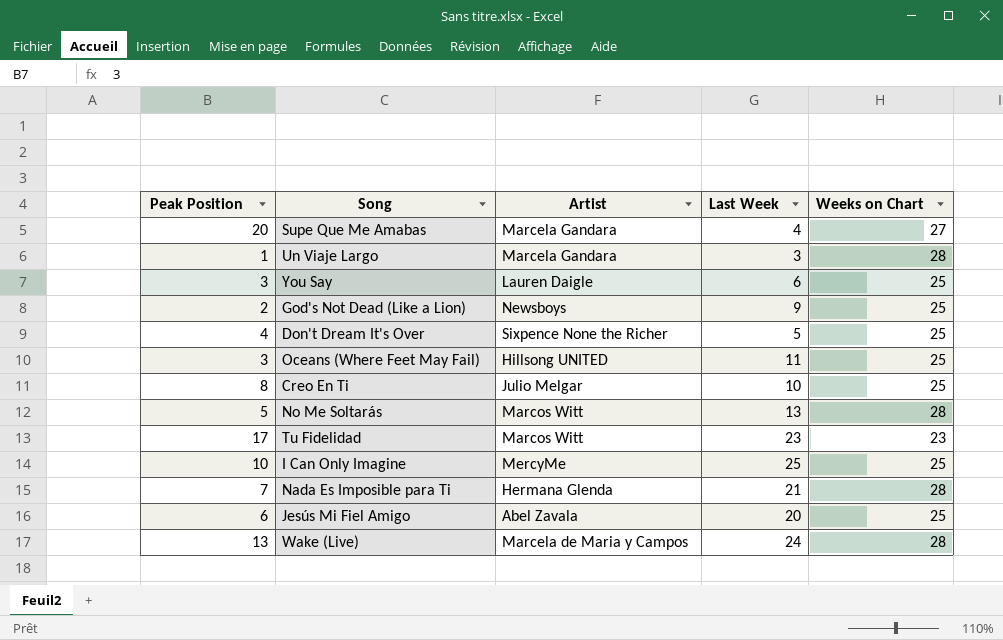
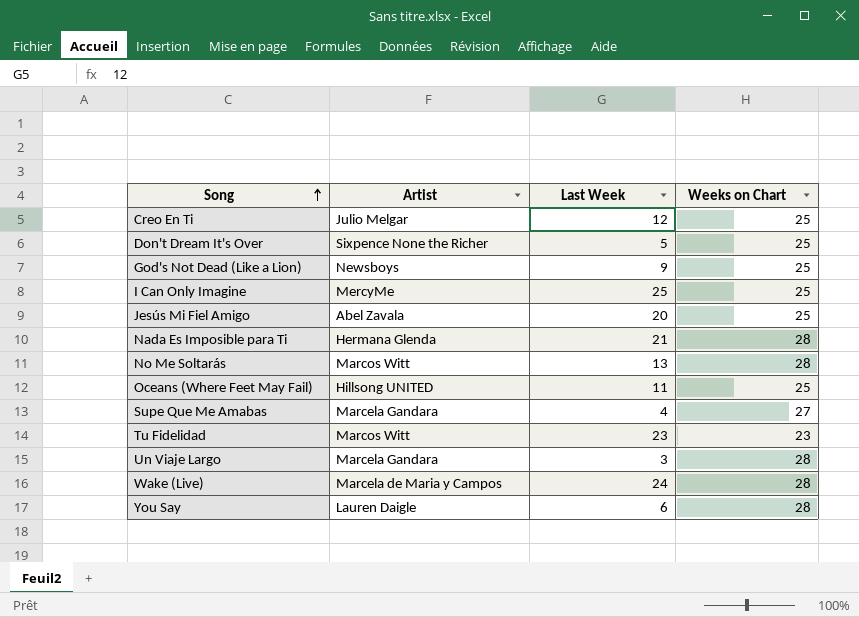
row order: none -> Song ascending
column Peak Position | position: 1 -> none
Creo En Ti | Last Week: 10 -> 12
You Say | Weeks on Chart: 25 -> 28

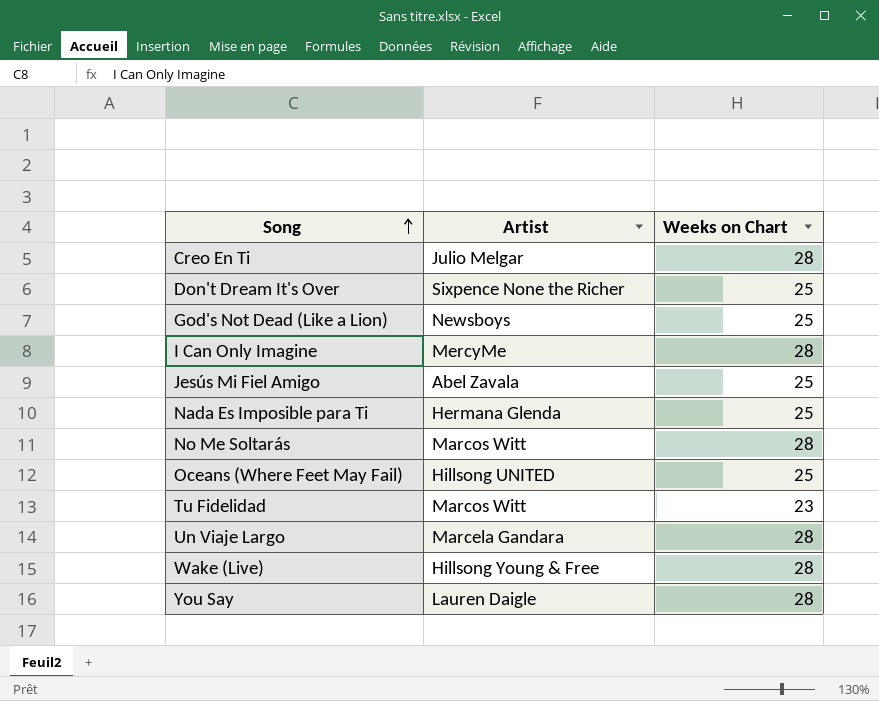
column Last Week | position: 3 -> none
row Supe Que Me Amabas: Marcela Gandara | 4 | 27 -> none
Creo En Ti | Weeks on Chart: 25 -> 28
I Can Only Imagine | Weeks on Chart: 25 -> 28
Nada Es Imposible para Ti | Weeks on Chart: 28 -> 25
Wake (Live) | Artist: Marcela de Maria y Campos -> Hillsong Young & Free

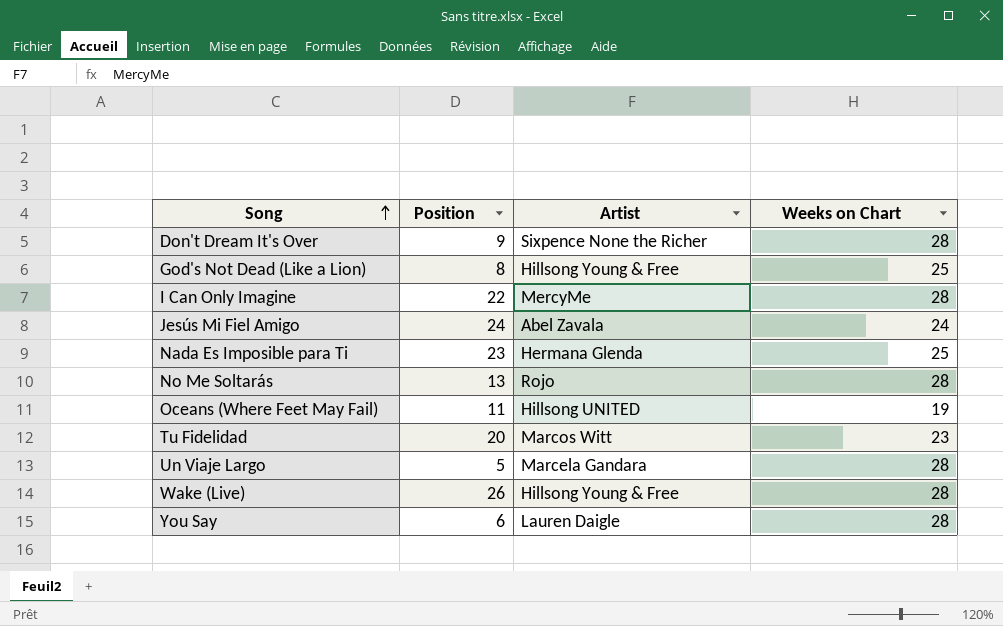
column Position | position: none -> 2
row Creo En Ti: Julio Melgar | 28 -> none
Don't Dream It's Over | Weeks on Chart: 25 -> 28
God's Not Dead (Like a Lion) | Artist: Newsboys -> Hillsong Young & Free
Jesús Mi Fiel Amigo | Weeks on Chart: 25 -> 24
No Me Soltarás | Artist: Marcos Witt -> Rojo
Oceans (Where Feet May Fail) | Weeks on Chart: 25 -> 19

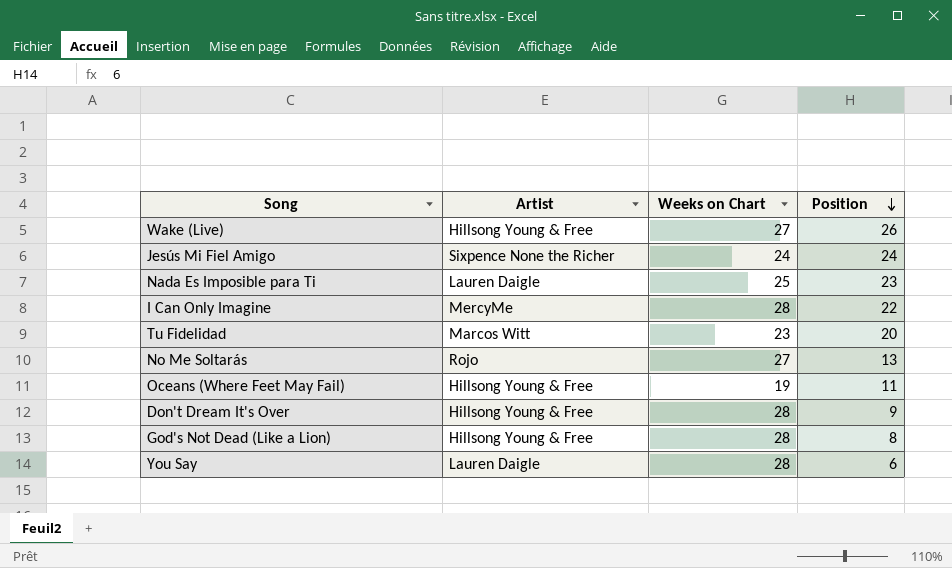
row order: Song ascending -> Position descending
column Position | position: 2 -> 4
row Un Viaje Largo: 5 | Marcela Gandara | 28 -> none
Wake (Live) | Weeks on Chart: 28 -> 27
Jesús Mi Fiel Amigo | Artist: Abel Zavala -> Sixpence None the Richer
Nada Es Imposible para Ti | Artist: Hermana Glenda -> Lauren Daigle
No Me Soltarás | Weeks on Chart: 28 -> 27
Oceans (Where Feet May Fail) | Artist: Hillsong UNITED -> Hillsong Young & Free
Don't Dream It's Over | Artist: Sixpence None the Richer -> Hillsong Young & Free
God's Not Dead (Like a Lion) | Weeks on Chart: 25 -> 28

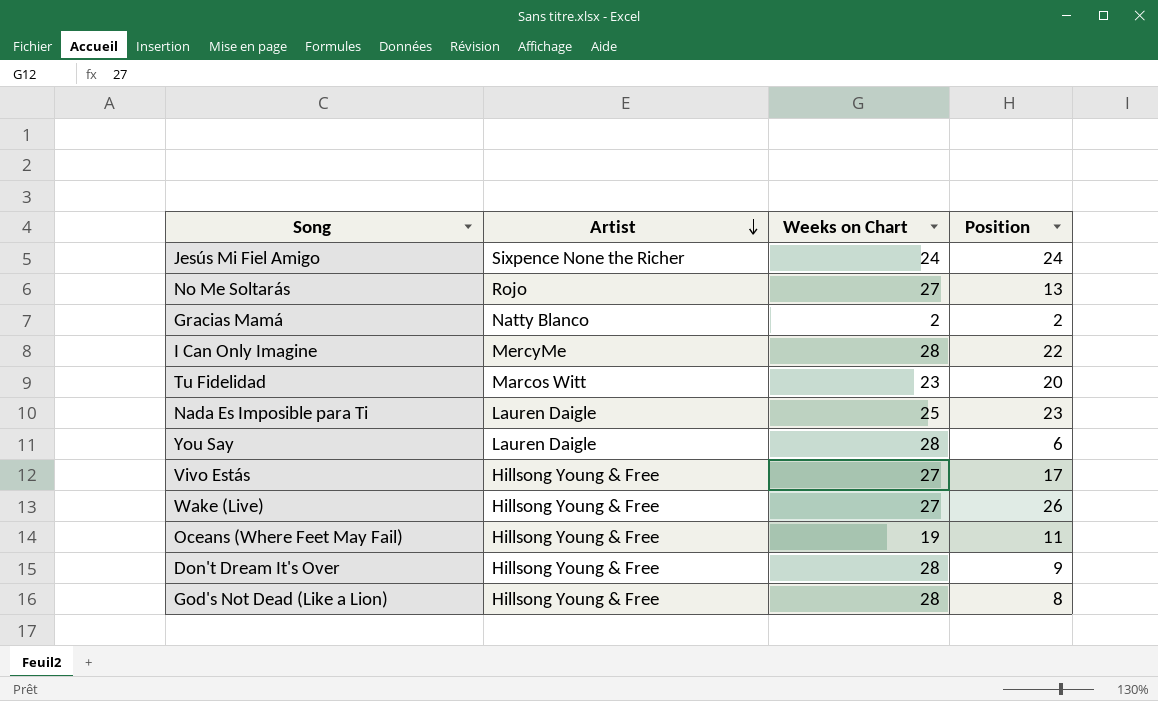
row order: Position descending -> Artist descending
row Gracias Mamá: none -> Natty Blanco | 2 | 2
row Vivo Estás: none -> Hillsong Young & Free | 27 | 17

